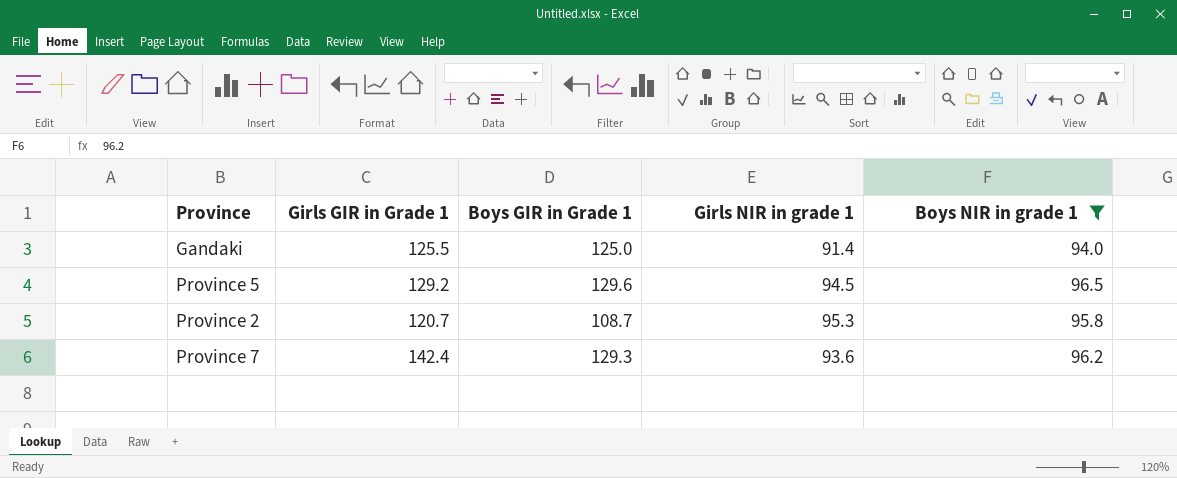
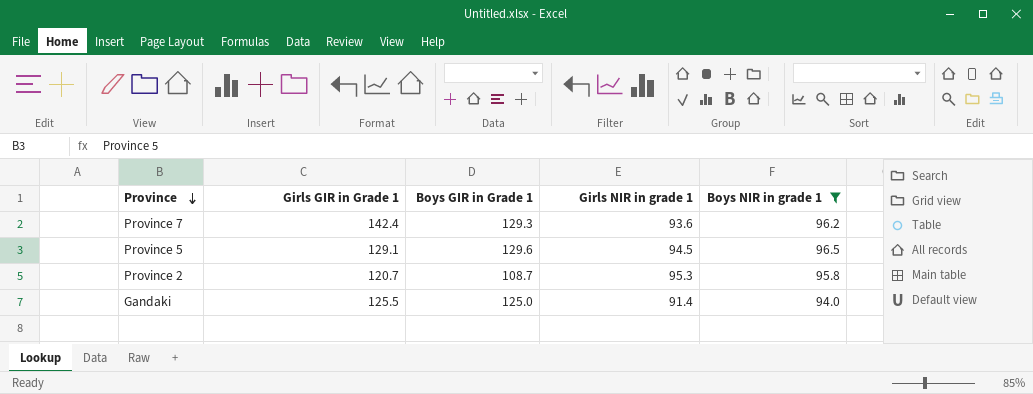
row order: none -> Province descending
Province 5 | Girls GIR in Grade 1: 129.2 -> 129.1

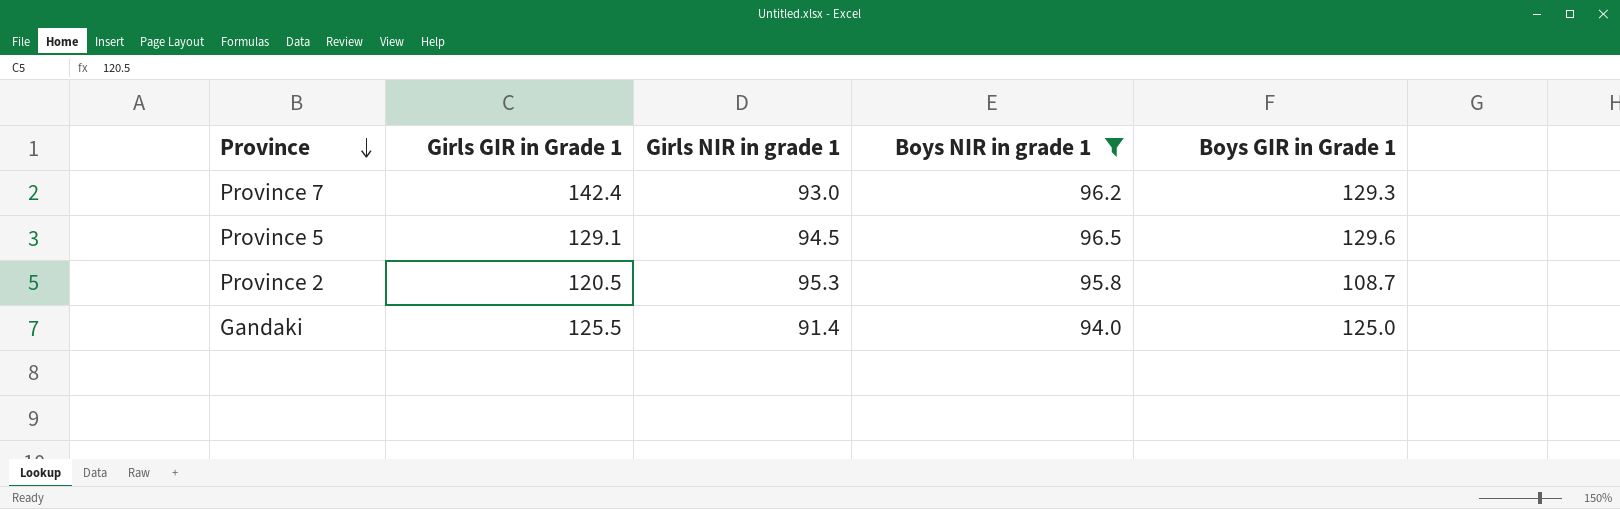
column Boys GIR in Grade 1 | position: 3 -> 5
Province 7 | Girls NIR in grade 1: 93.6 -> 93.0
Province 2 | Girls GIR in Grade 1: 120.7 -> 120.5

